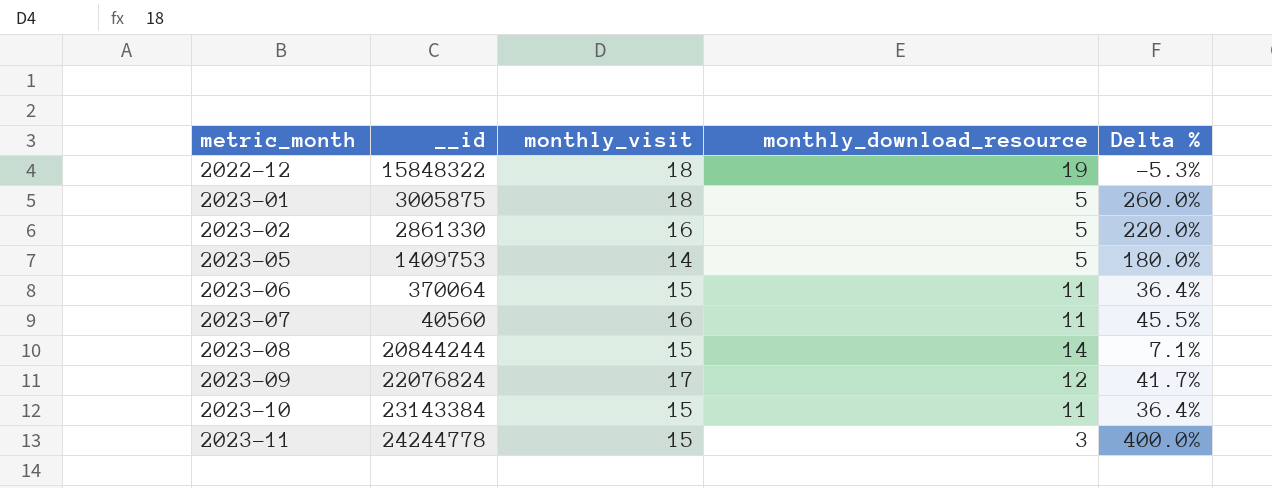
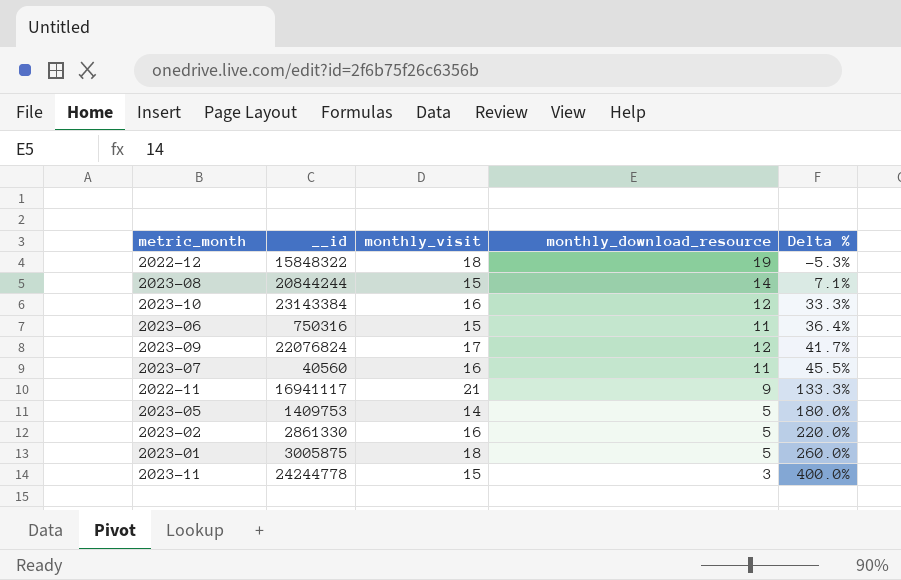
row order: metric_month ascending -> Delta % ascending
2023-10 | monthly_visit: 15 -> 16
2023-10 | monthly_download_resource: 11 -> 12
2023-10 | Delta %: 36.4% -> 33.3%
2023-06 | __id: 370064 -> 750316
row 2022-11: none -> 16941117 | 21 | 9 | 133.3%

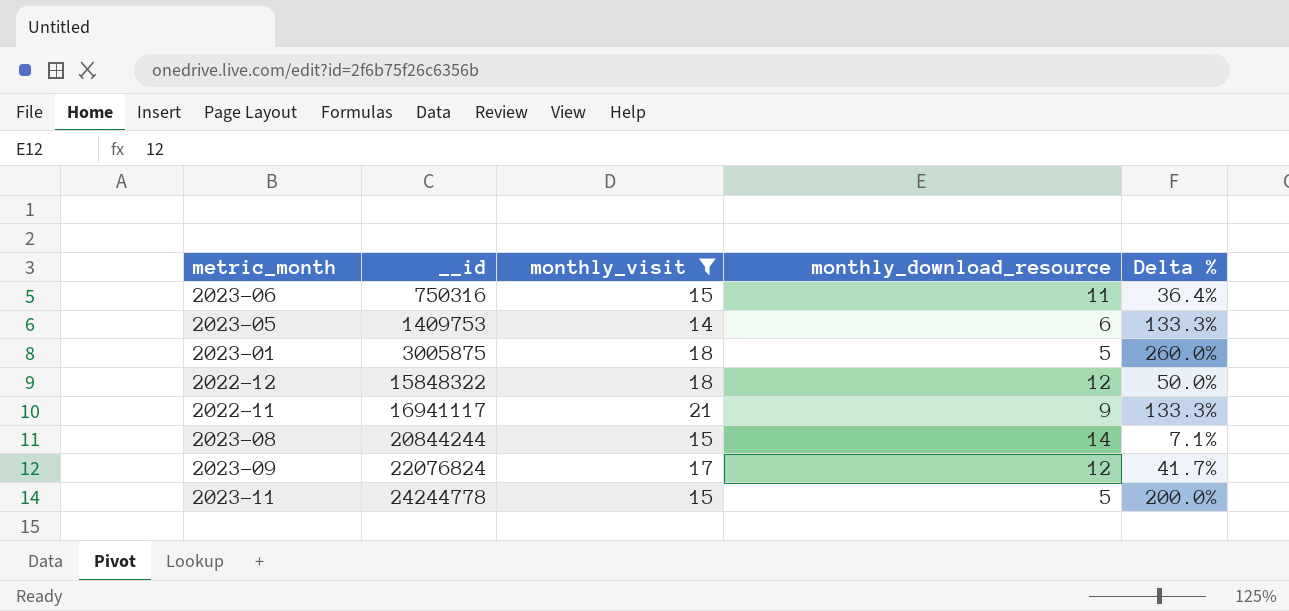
filter: none -> monthly_visit != 16
row order: Delta % ascending -> __id ascending
2023-05 | monthly_download_resource: 5 -> 6
2023-05 | Delta %: 180.0% -> 133.3%
2022-12 | monthly_download_resource: 19 -> 12
2022-12 | Delta %: -5.3% -> 50.0%
2023-11 | monthly_download_resource: 3 -> 5
2023-11 | Delta %: 400.0% -> 200.0%

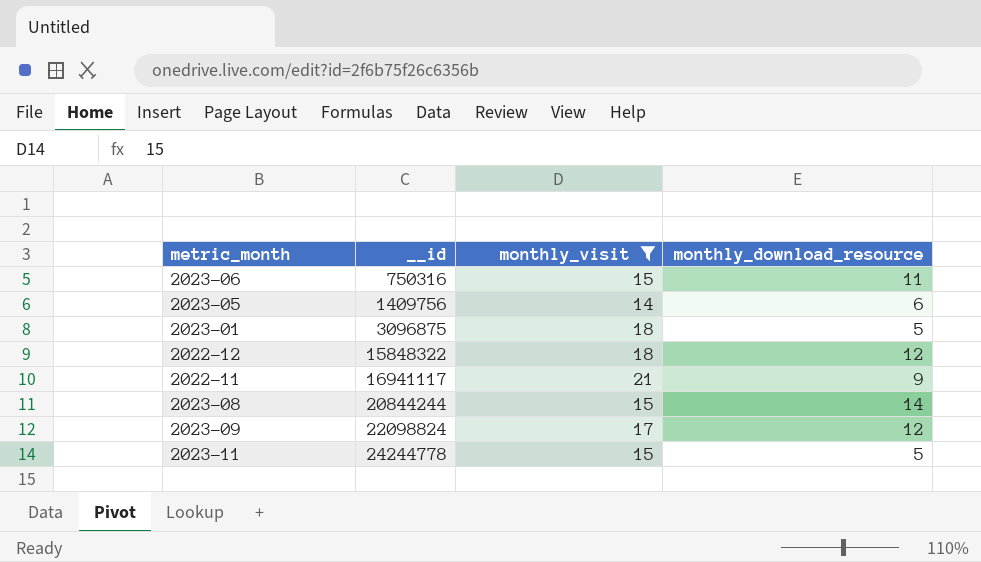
column Delta % | formula: ([monthly_visit] - [monthly_download_resource]) / [monthly_download_resource] -> none
2023-05 | __id: 1409753 -> 1409756
2023-01 | __id: 3005875 -> 3096875
2023-09 | __id: 22076824 -> 22098824

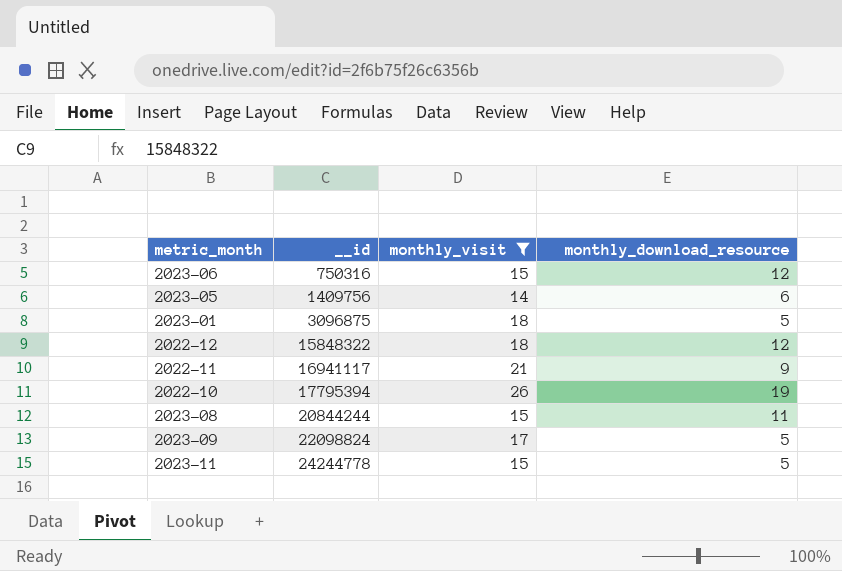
2023-06 | monthly_download_resource: 11 -> 12
row 2022-10: none -> 17795394 | 26 | 19
2023-08 | monthly_download_resource: 14 -> 11
2023-09 | monthly_download_resource: 12 -> 5

